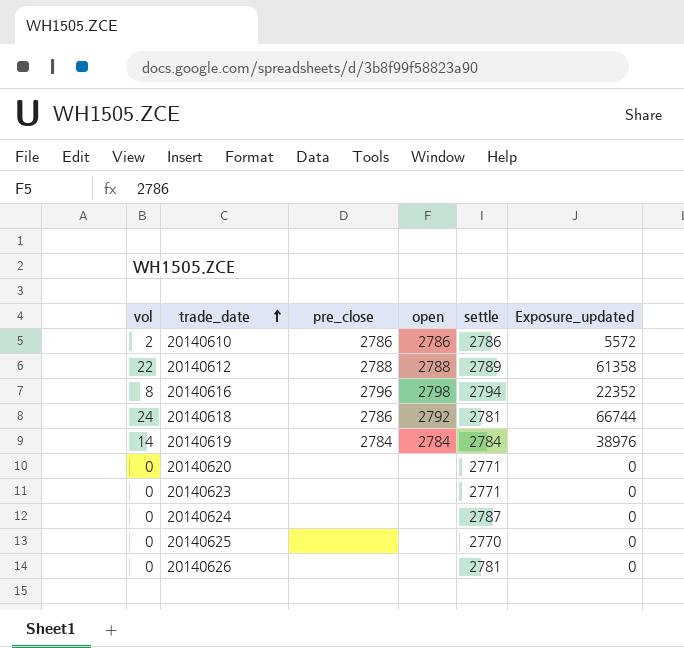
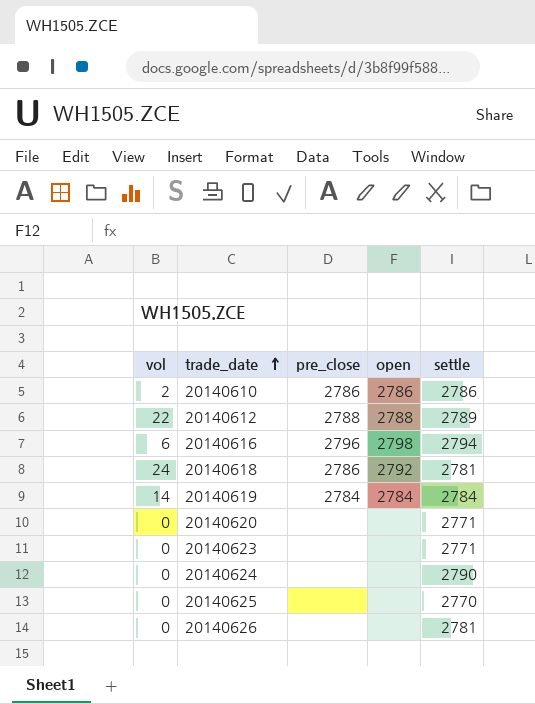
column Exposure_updated | formula: [vol] * [settle] -> none
20140616 | vol: 8 -> 6
20140624 | settle: 2787 -> 2790

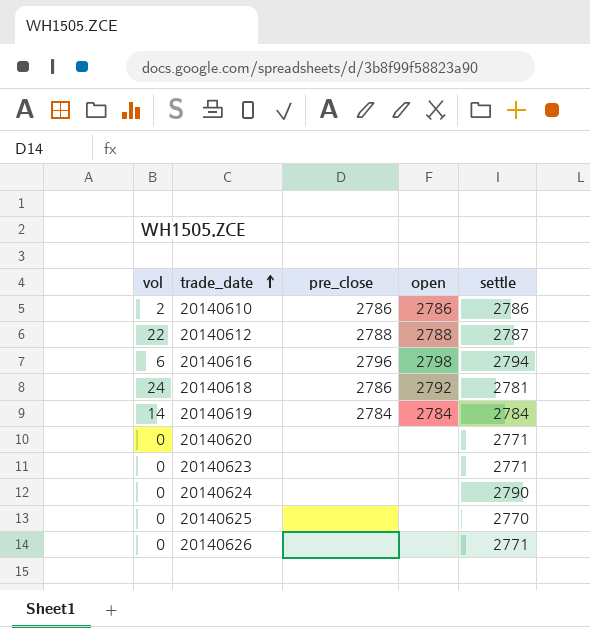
20140612 | settle: 2789 -> 2787
20140626 | settle: 2781 -> 2771

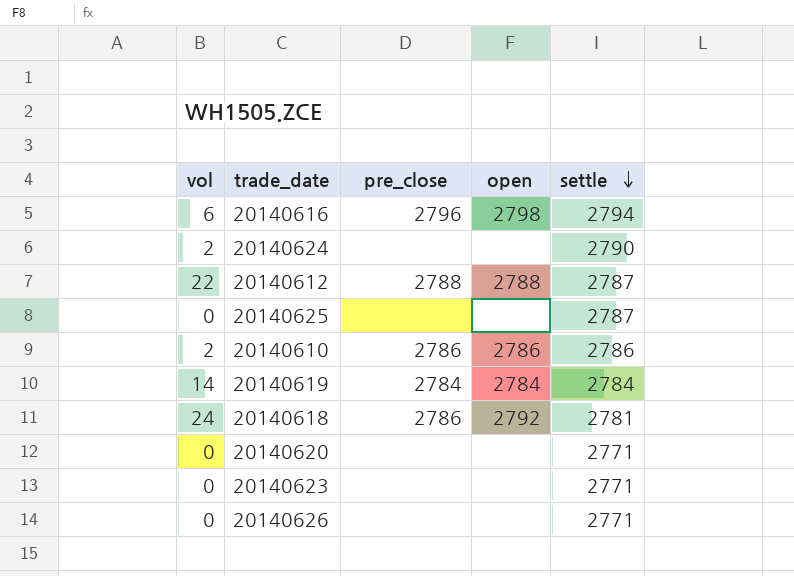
row order: trade_date ascending -> settle descending
20140624 | vol: 0 -> 2
20140625 | settle: 2770 -> 2787

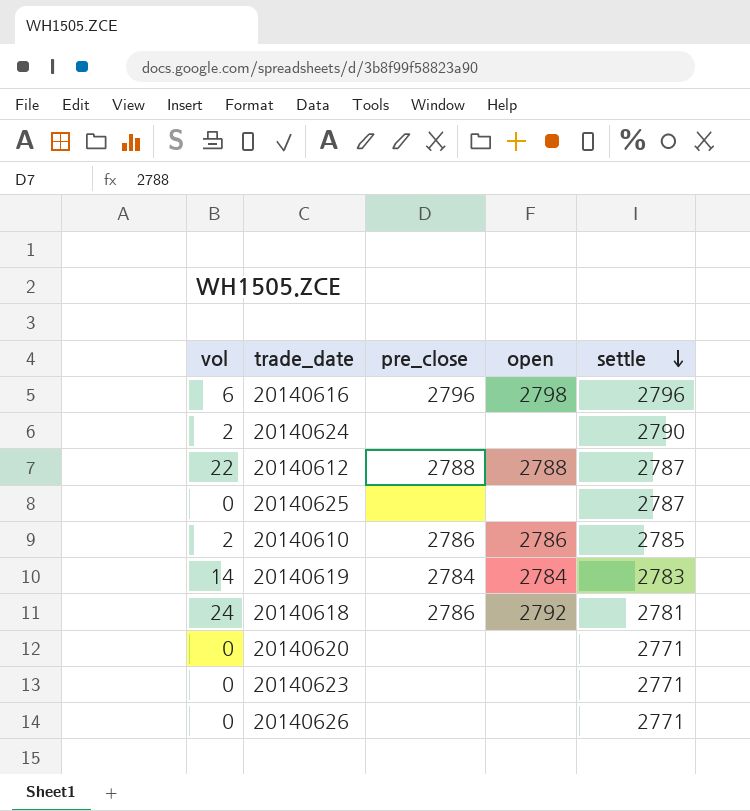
20140616 | settle: 2794 -> 2796
20140610 | settle: 2786 -> 2785
20140619 | settle: 2784 -> 2783

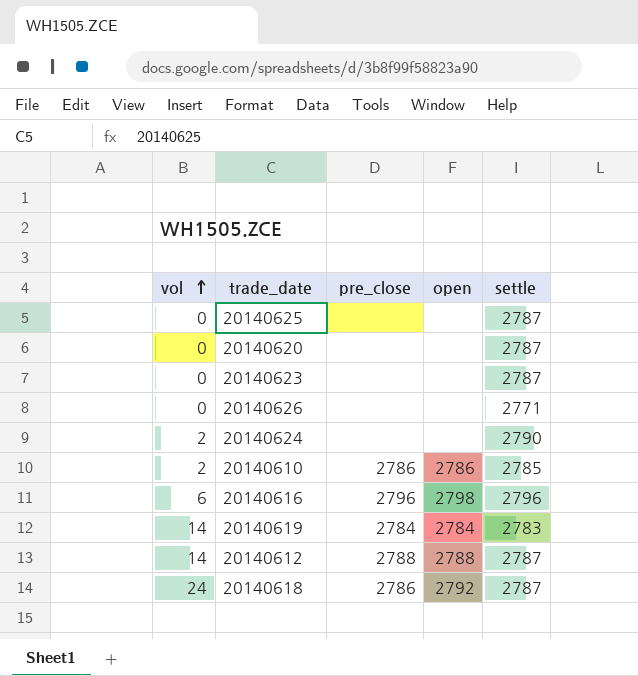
row order: settle descending -> vol ascending
20140620 | settle: 2771 -> 2787
20140623 | settle: 2771 -> 2787
20140612 | vol: 22 -> 14
20140618 | settle: 2781 -> 2787

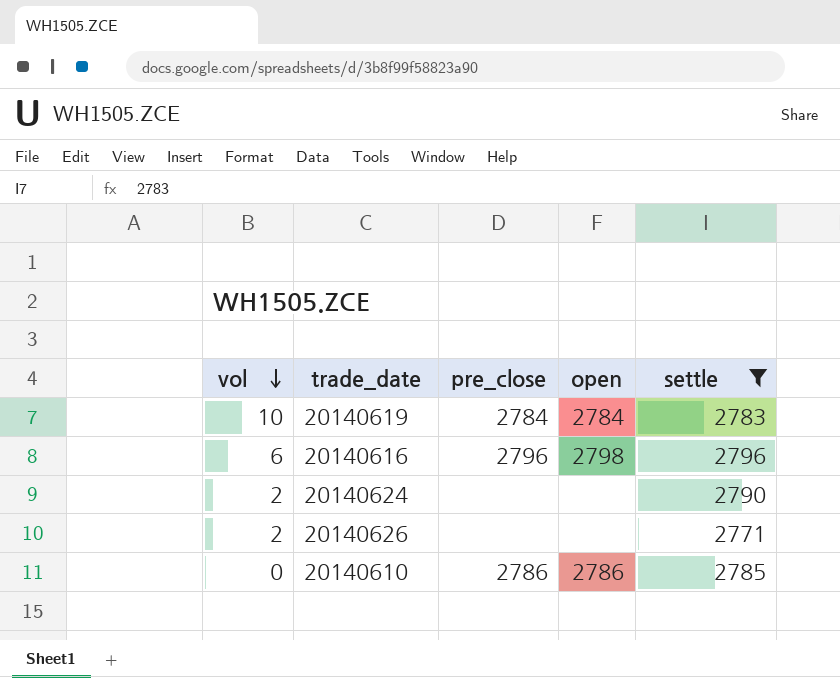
filter: none -> settle != 2787
row order: vol ascending -> vol descending
20140619 | vol: 14 -> 10
20140626 | vol: 0 -> 2
20140610 | vol: 2 -> 0

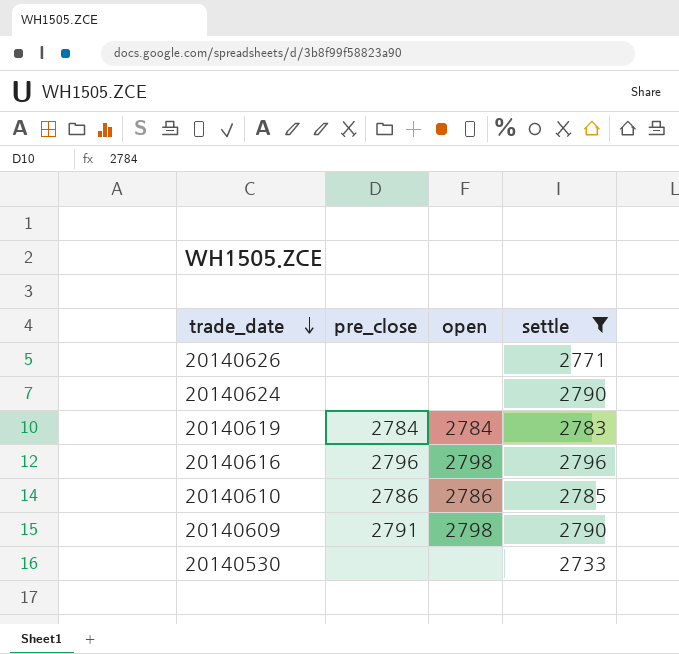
row order: vol descending -> trade_date descending
column vol | position: 1 -> none
row 20140609: none -> 2791 | 2798 | 2790
row 20140530: none -> none | none | 2733

